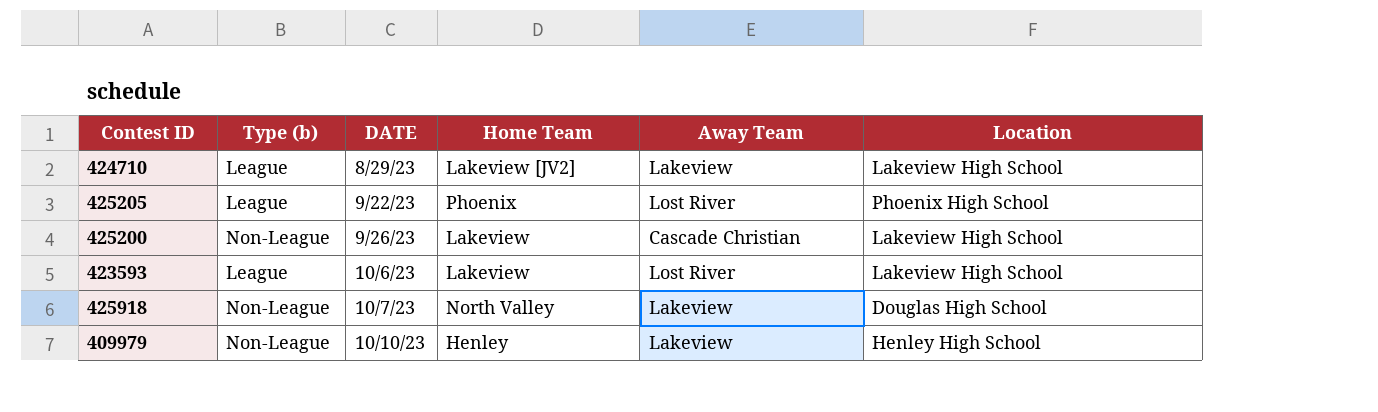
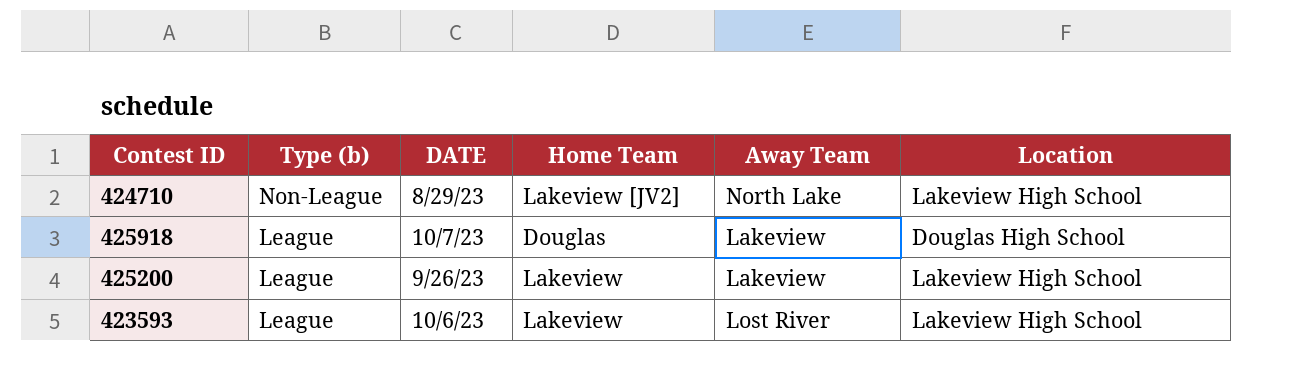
row order: DATE ascending -> Type (b) descending
row 425205: League | 9/22/23 | Phoenix | Lost River | Phoenix High School -> none
row 409979: Non-League | 10/10/23 | Henley | Lakeview | Henley High School -> none
424710 | Type (b): League -> Non-League
424710 | Away Team: Lakeview -> North Lake
425918 | Type (b): Non-League -> League
425918 | Home Team: North Valley -> Douglas
425200 | Type (b): Non-League -> League
425200 | Away Team: Cascade Christian -> Lakeview

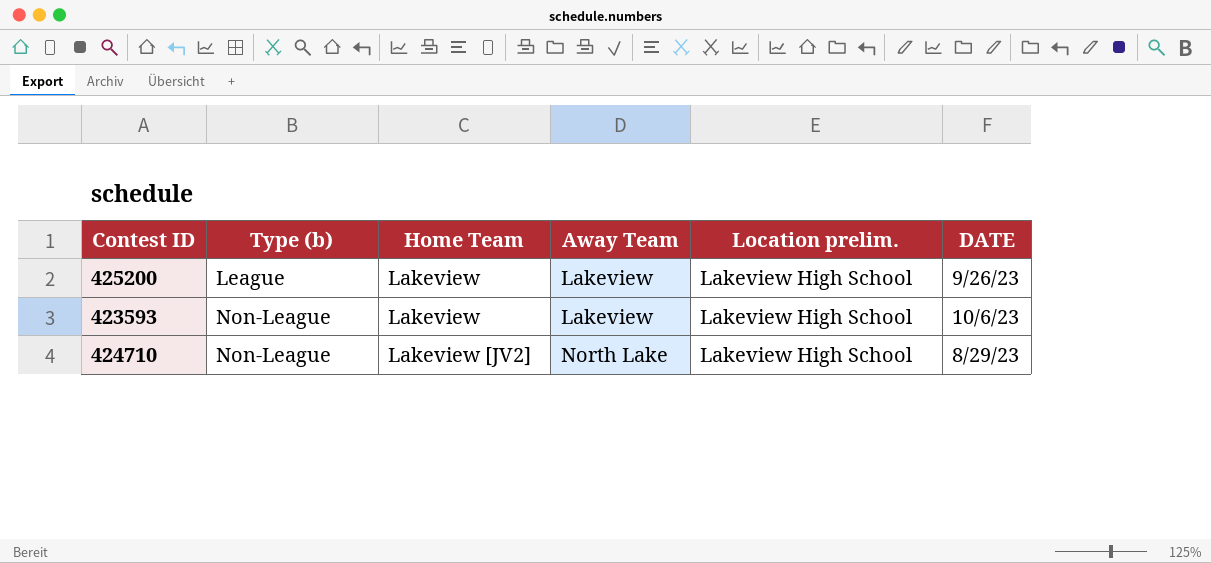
row order: Type (b) descending -> Type (b) ascending
column name: Location -> Location prelim.
column DATE | position: 3 -> 6
row 425918: League | 10/7/23 | Douglas | Lakeview | Douglas High School -> none
423593 | Type (b): League -> Non-League
423593 | Away Team: Lost River -> Lakeview

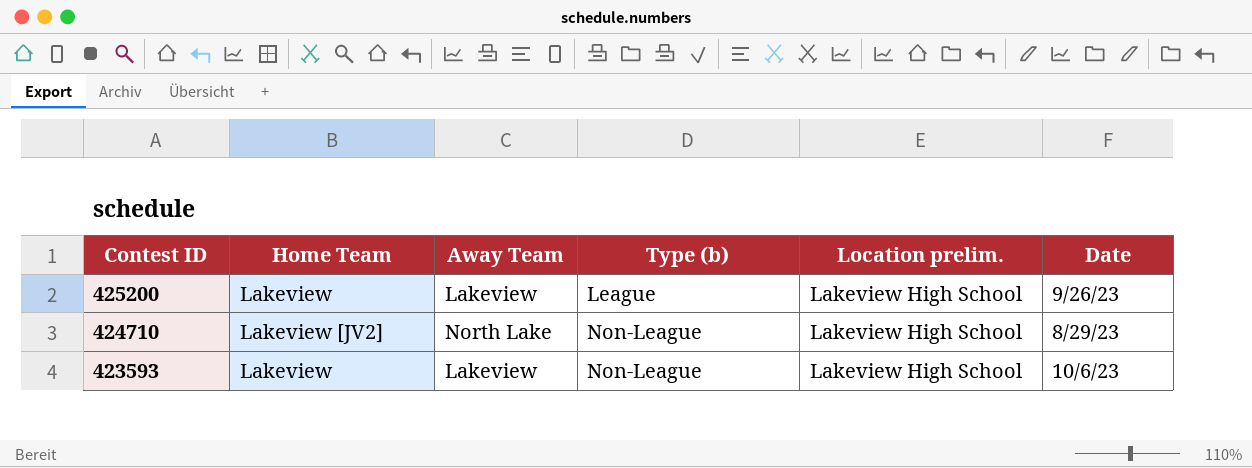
row order: Type (b) ascending -> Contest ID descending
column Type (b) | position: 2 -> 4
column name: DATE -> Date

